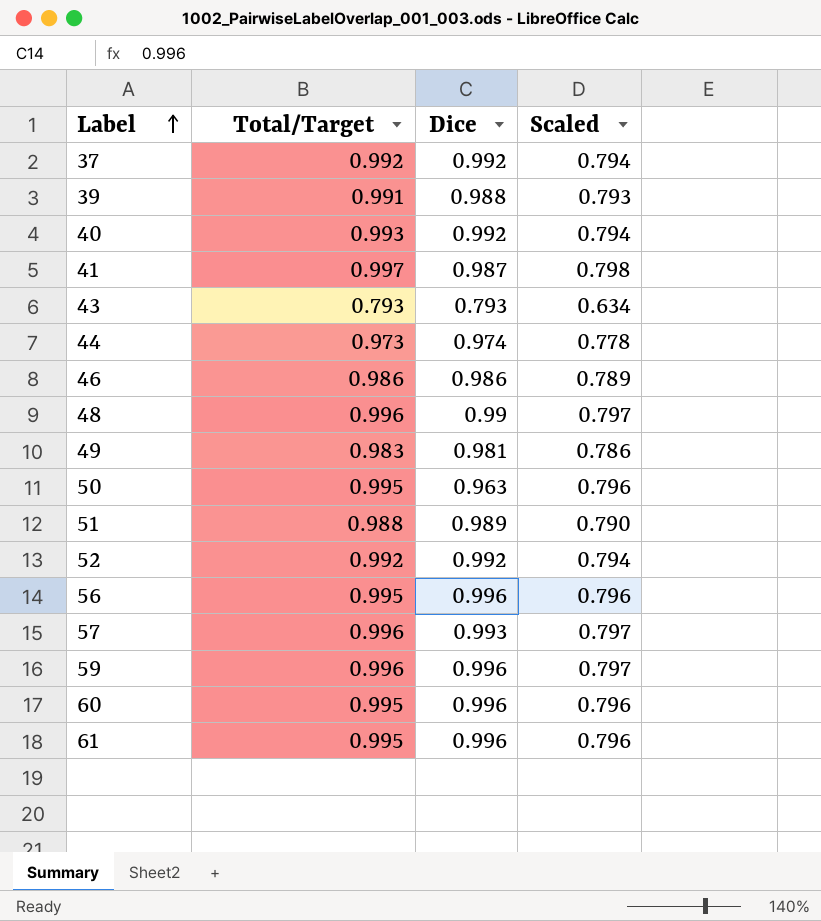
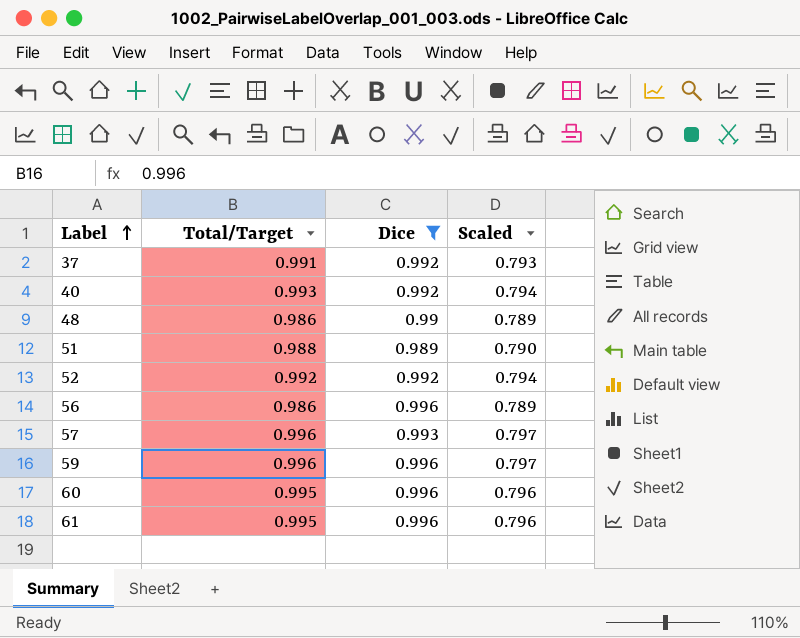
filter: none -> Dice >= 0.989
37 | Total/Target: 0.992 -> 0.991
37 | Scaled: 0.794 -> 0.793
48 | Total/Target: 0.996 -> 0.986
48 | Scaled: 0.797 -> 0.789
56 | Total/Target: 0.995 -> 0.986
56 | Scaled: 0.796 -> 0.789

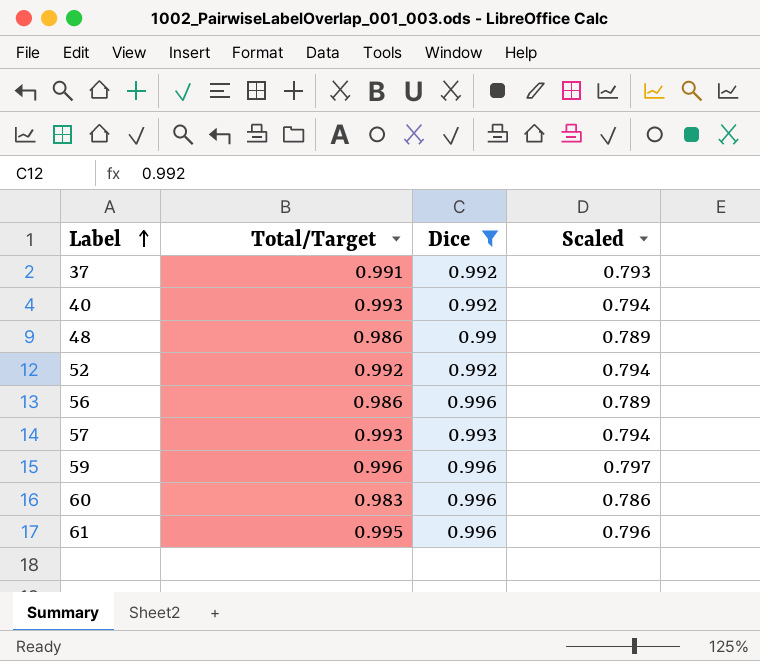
row 51: 0.988 | 0.989 | 0.790 -> none
57 | Total/Target: 0.996 -> 0.993
57 | Scaled: 0.797 -> 0.794
60 | Total/Target: 0.995 -> 0.983
60 | Scaled: 0.796 -> 0.786

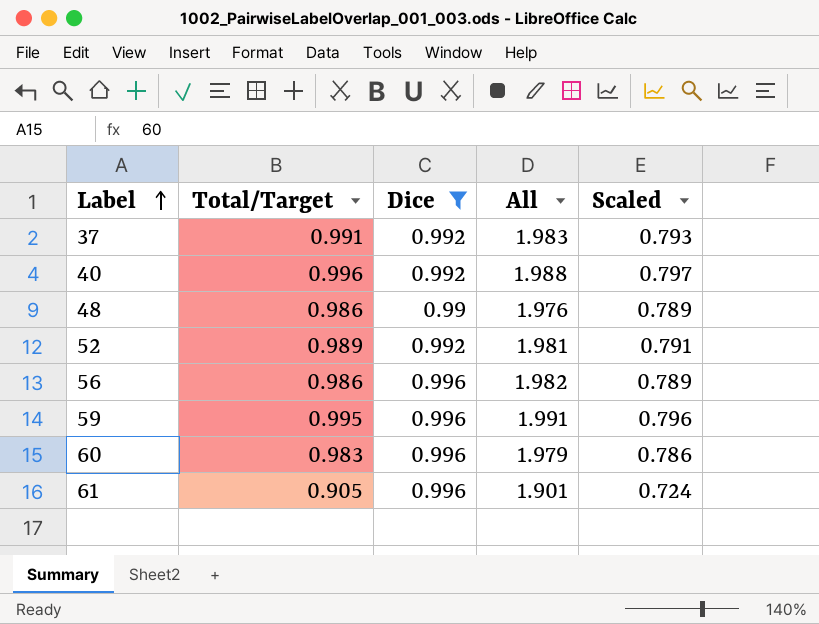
column All | formula: none -> [Total/Target] + [Dice]
row 57: 0.993 | 0.993 | 0.794 -> none
40 | Total/Target: 0.993 -> 0.996
40 | Scaled: 0.794 -> 0.797
52 | Total/Target: 0.992 -> 0.989
52 | Scaled: 0.794 -> 0.791
59 | Total/Target: 0.996 -> 0.995
59 | Scaled: 0.797 -> 0.796
61 | Total/Target: 0.995 -> 0.905
61 | Scaled: 0.796 -> 0.724

